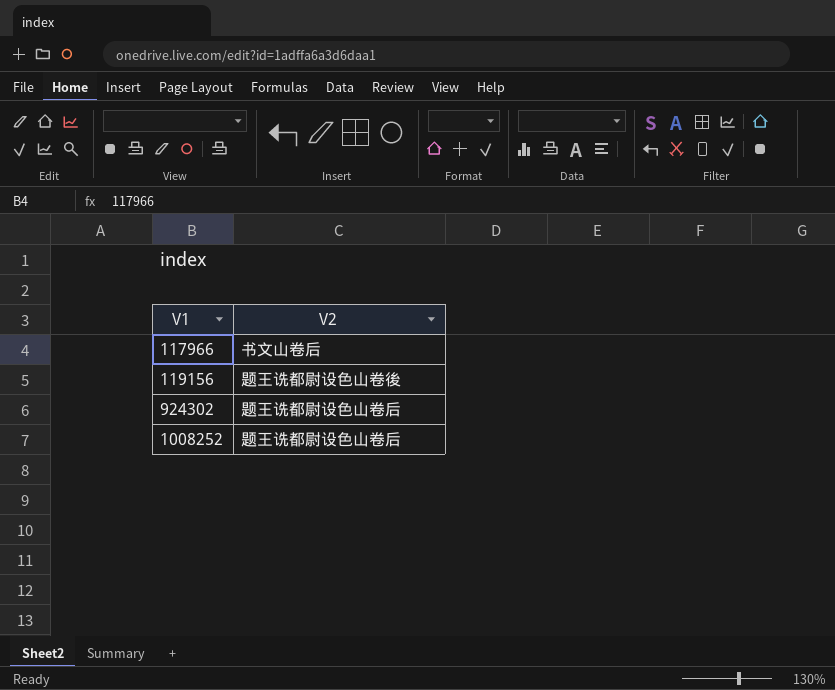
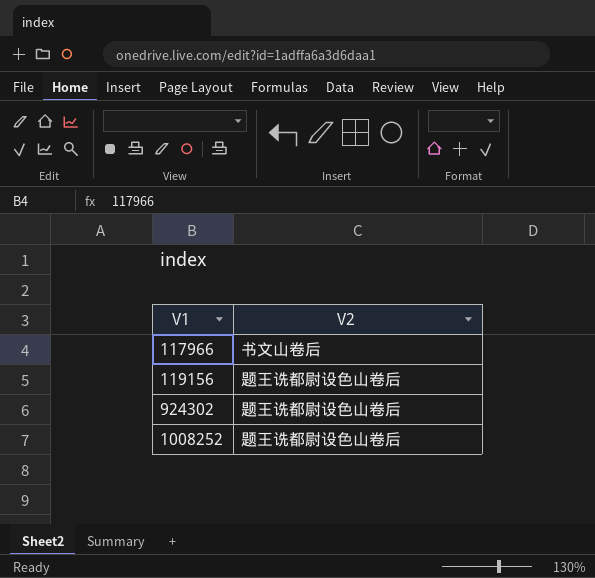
119156 | V2: 题王诜都尉设色山卷後 -> 题王诜都尉设色山卷后

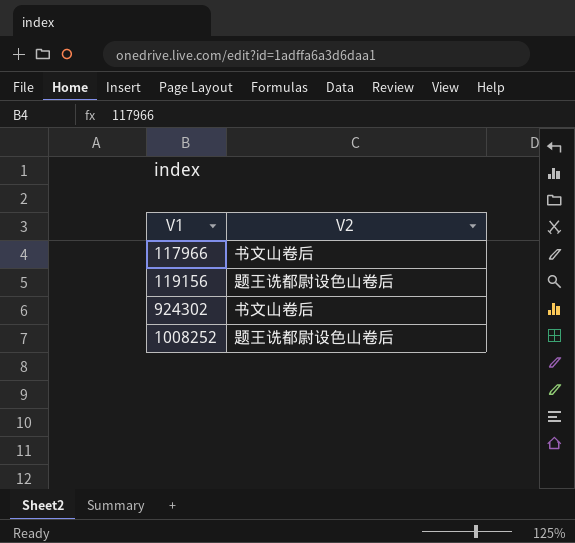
924302 | V2: 题王诜都尉设色山卷后 -> 书文山卷后

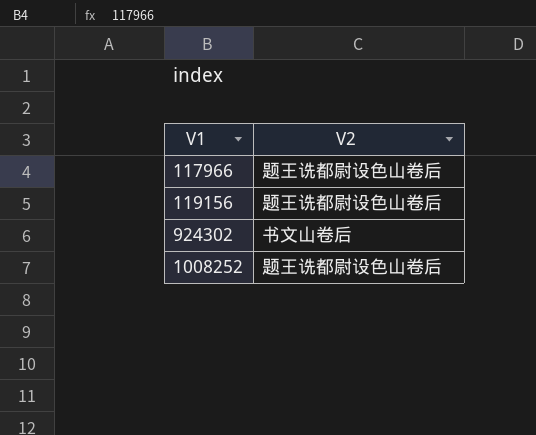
117966 | V2: 书文山卷后 -> 题王诜都尉设色山卷后

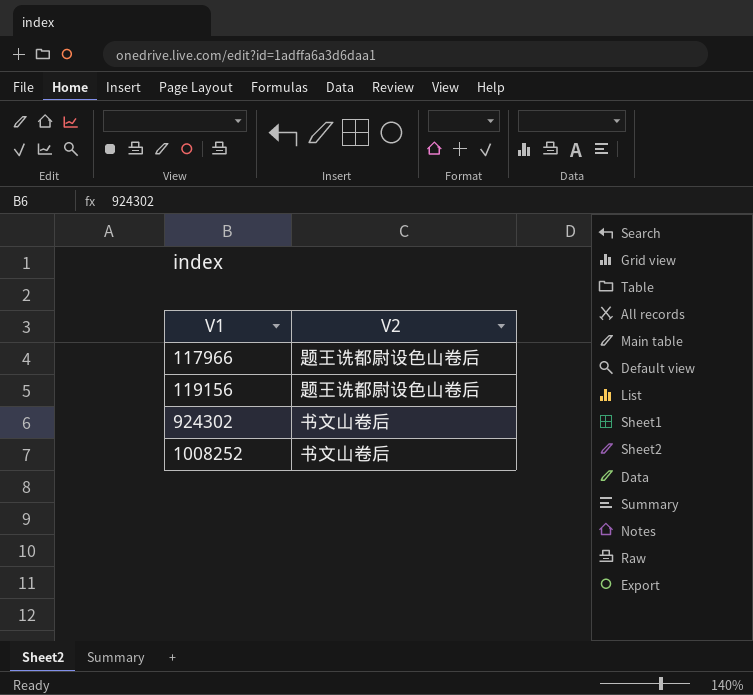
1008252 | V2: 题王诜都尉设色山卷后 -> 书文山卷后

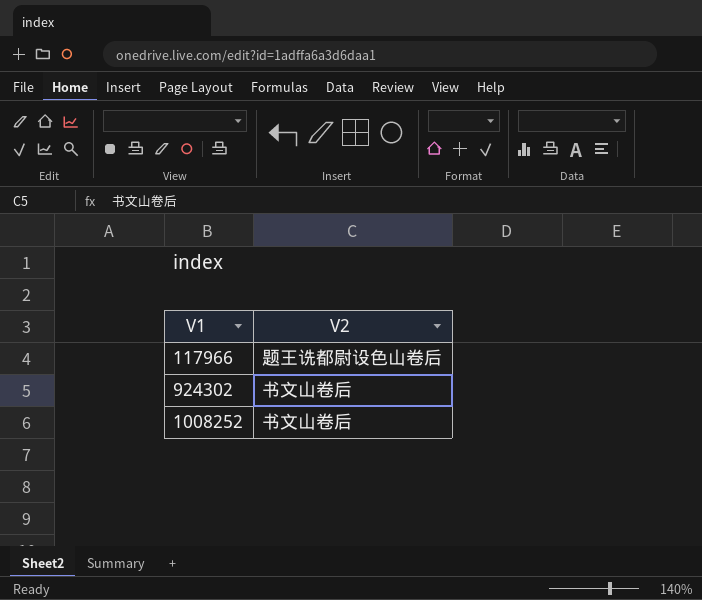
row 119156: 题王诜都尉设色山卷后 -> none

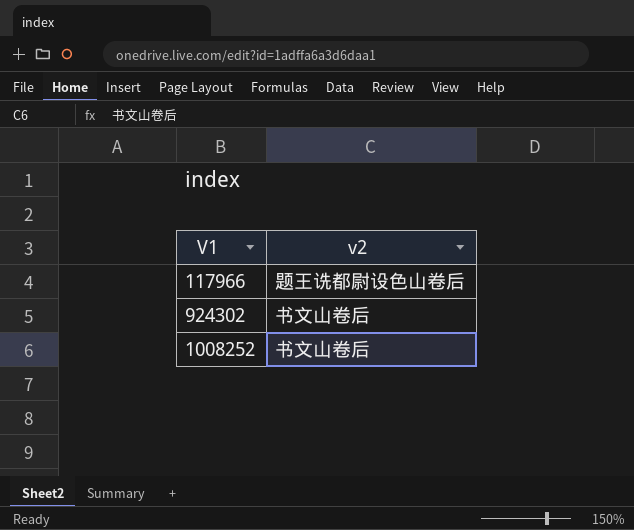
column name: V2 -> v2

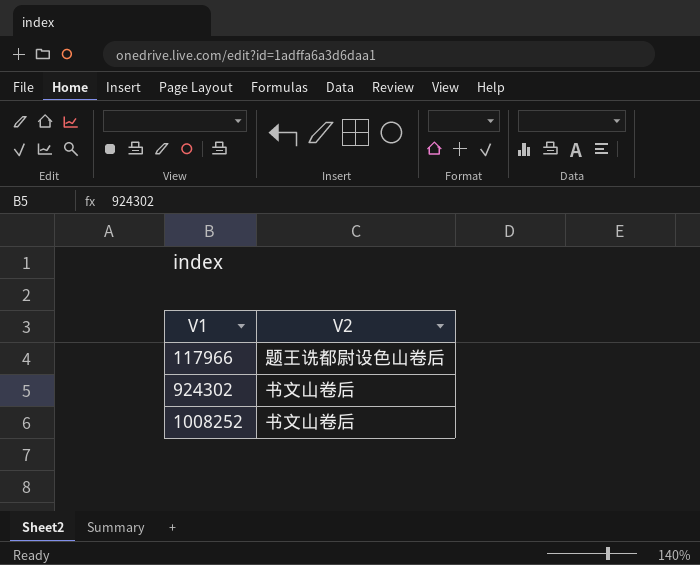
column name: v2 -> V2

